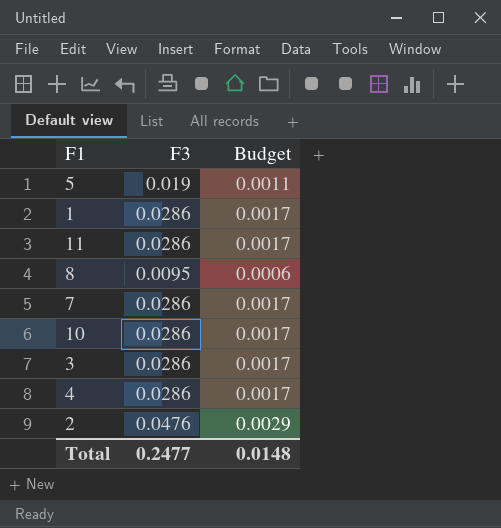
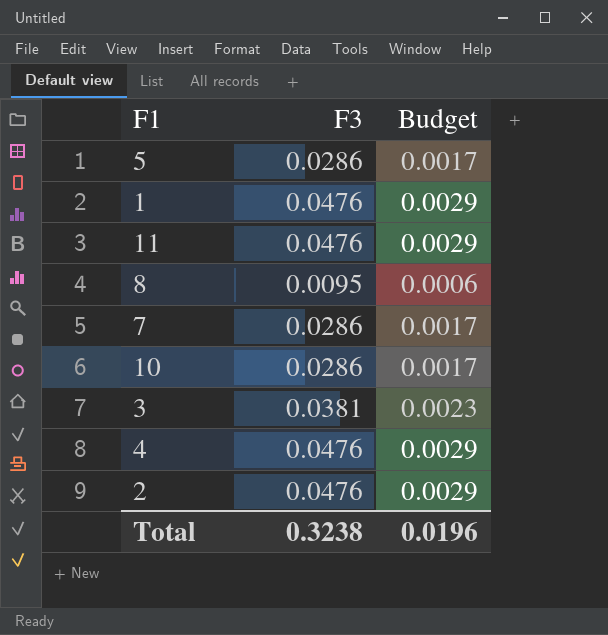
5 | F3: 0.019 -> 0.0286
5 | Budget: 0.0011 -> 0.0017
1 | F3: 0.0286 -> 0.0476
1 | Budget: 0.0017 -> 0.0029
11 | F3: 0.0286 -> 0.0476
11 | Budget: 0.0017 -> 0.0029
3 | F3: 0.0286 -> 0.0381
3 | Budget: 0.0017 -> 0.0023
4 | F3: 0.0286 -> 0.0476
4 | Budget: 0.0017 -> 0.0029
Total | F3: 0.2477 -> 0.3238
Total | Budget: 0.0148 -> 0.0196

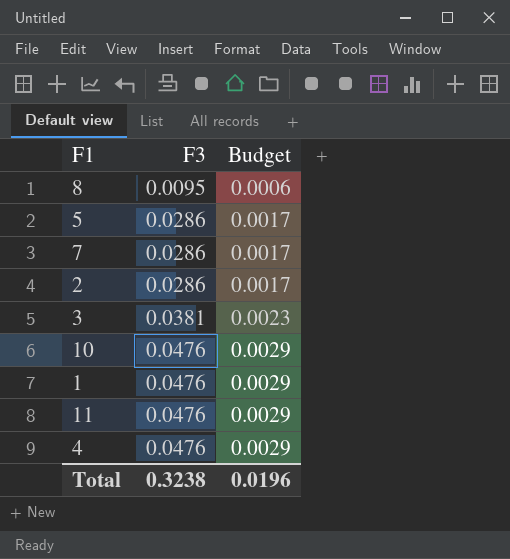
row order: none -> F3 ascending
2 | F3: 0.0476 -> 0.0286
2 | Budget: 0.0029 -> 0.0017
10 | F3: 0.0286 -> 0.0476
10 | Budget: 0.0017 -> 0.0029

